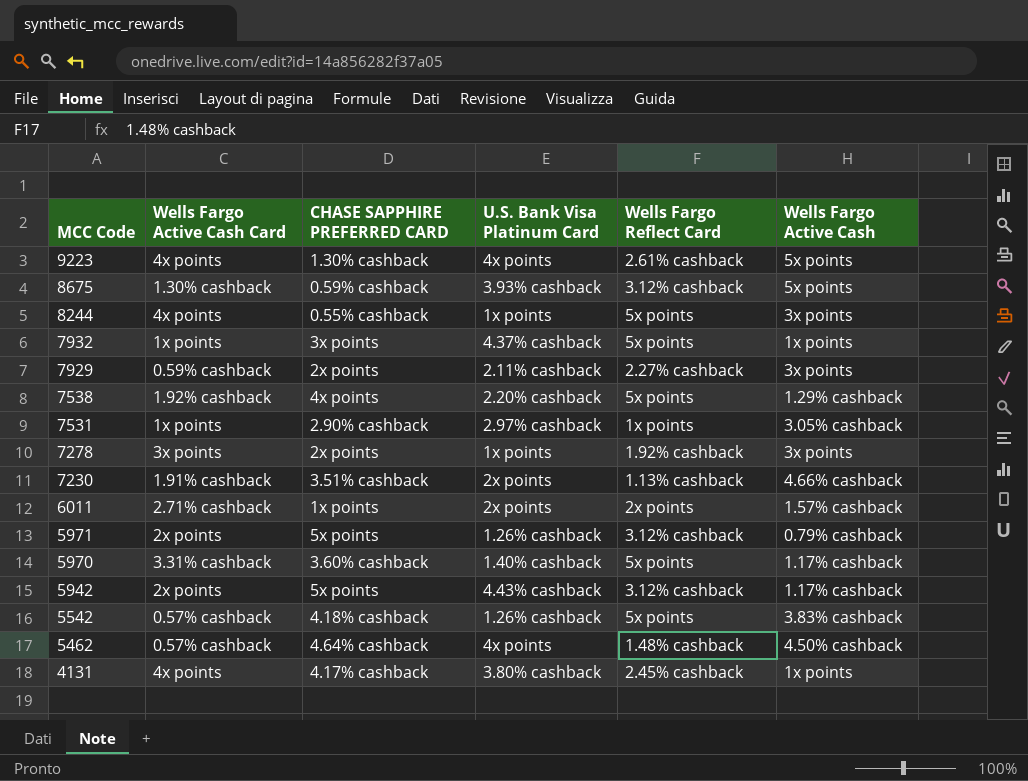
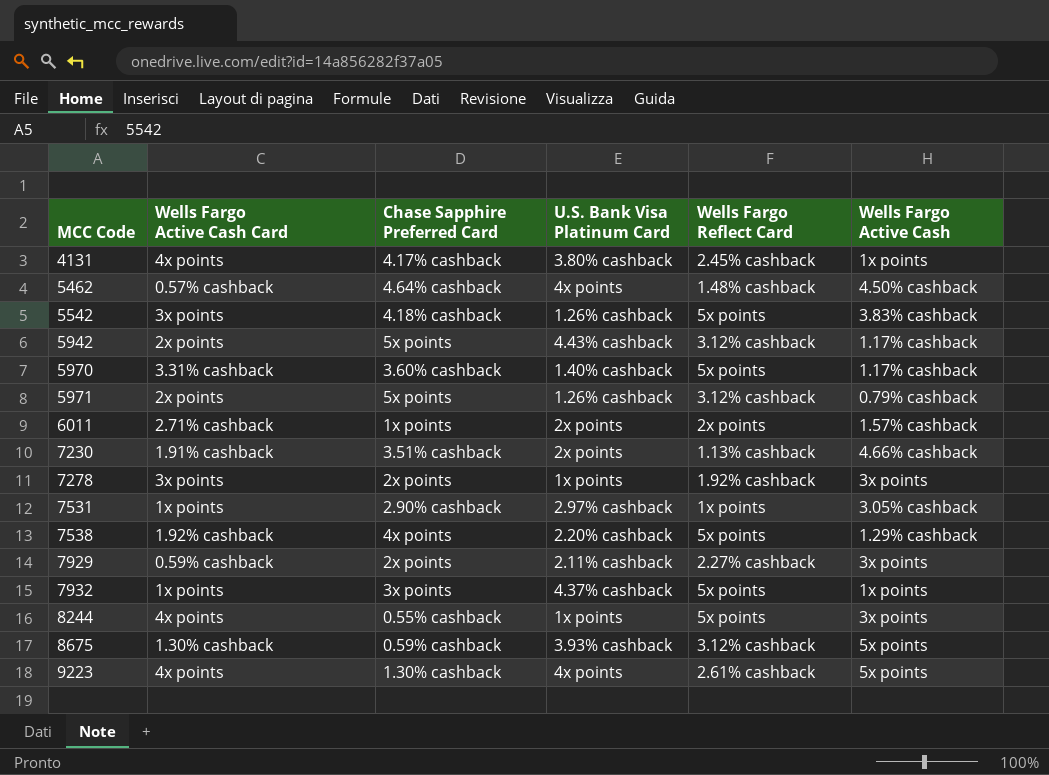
row order: MCC Code descending -> MCC Code ascending
column name: CHASE SAPPHIRE PREFERRED CARD -> Chase Sapphire Preferred Card
5542 | Wells Fargo Active Cash Card: 0.57% cashback -> 3x points

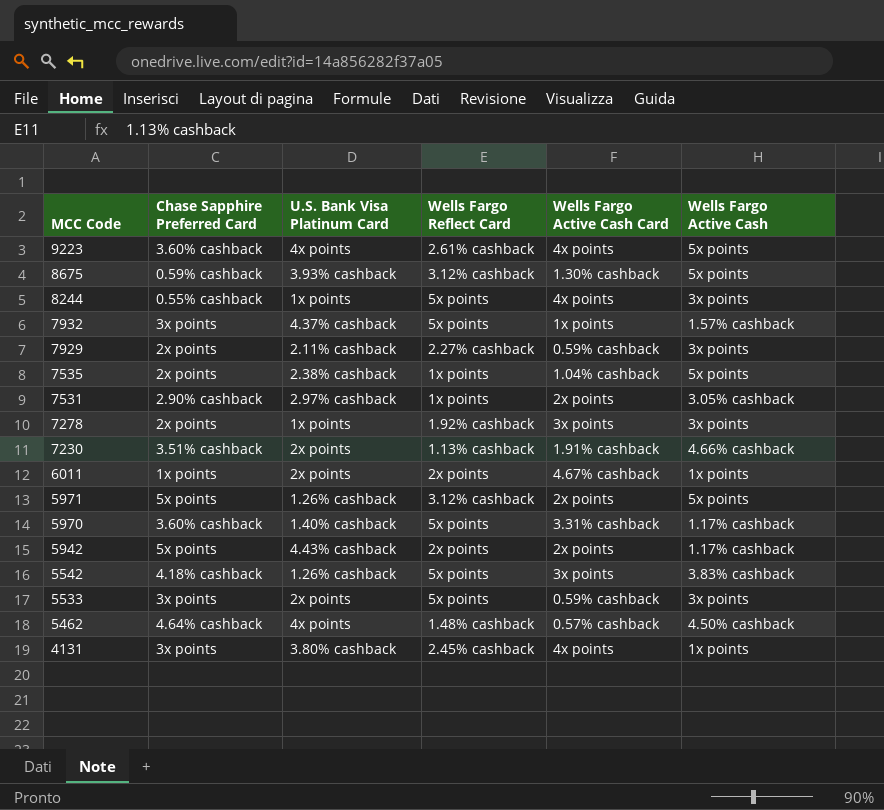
row order: MCC Code ascending -> MCC Code descending
column Wells Fargo Active Cash Card | position: 2 -> 5
row 7538: 1.92% cashback | 4x points | 2.20% cashback | 5x points | 1.29% cashback -> none
9223 | Chase Sapphire Preferred Card: 1.30% cashback -> 3.60% cashback
7932 | Wells Fargo Active Cash: 1x points -> 1.57% cashback
row 7535: none -> 2x points | 2.38% cashback | 1x points | 1.04% cashback | 5x points
7531 | Wells Fargo Active Cash Card: 1x points -> 2x points
6011 | Wells Fargo Active Cash Card: 2.71% cashback -> 4.67% cashback
6011 | Wells Fargo Active Cash: 1.57% cashback -> 1x points
5971 | Wells Fargo Active Cash: 0.79% cashback -> 5x points
5942 | Wells Fargo Reflect Card: 3.12% cashback -> 2x points
row 5533: none -> 3x points | 2x points | 5x points | 0.59% cashback | 3x points
4131 | Chase Sapphire Preferred Card: 4.17% cashback -> 3x points

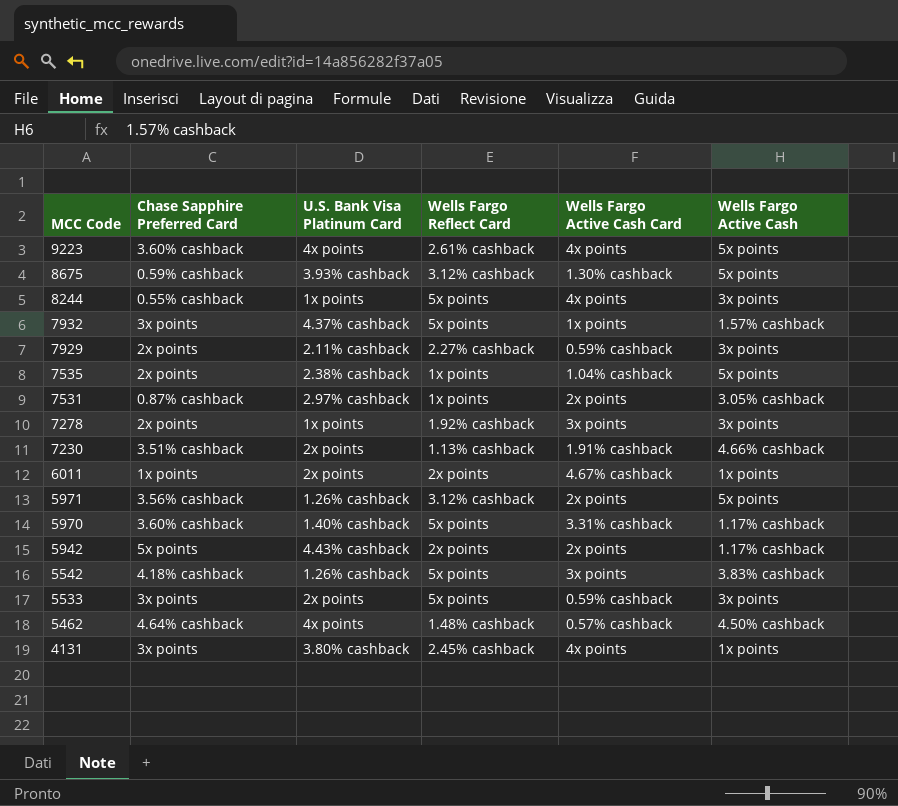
7531 | Chase Sapphire Preferred Card: 2.90% cashback -> 0.87% cashback
5971 | Chase Sapphire Preferred Card: 5x points -> 3.56% cashback

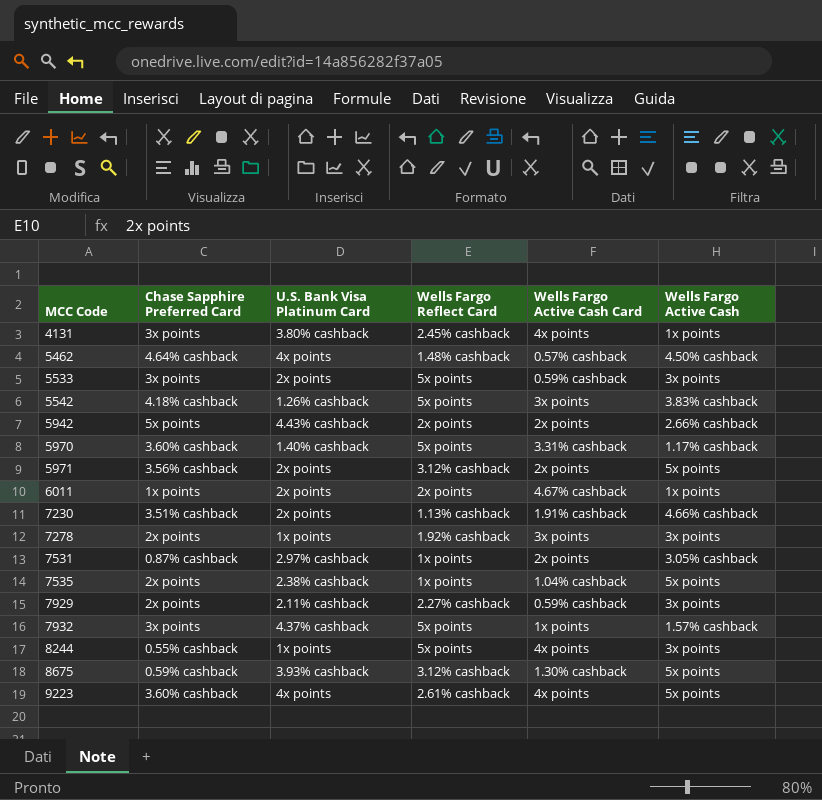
row order: MCC Code descending -> MCC Code ascending
5942 | Wells Fargo Active Cash: 1.17% cashback -> 2.66% cashback
5971 | U.S. Bank Visa Platinum Card: 1.26% cashback -> 2x points

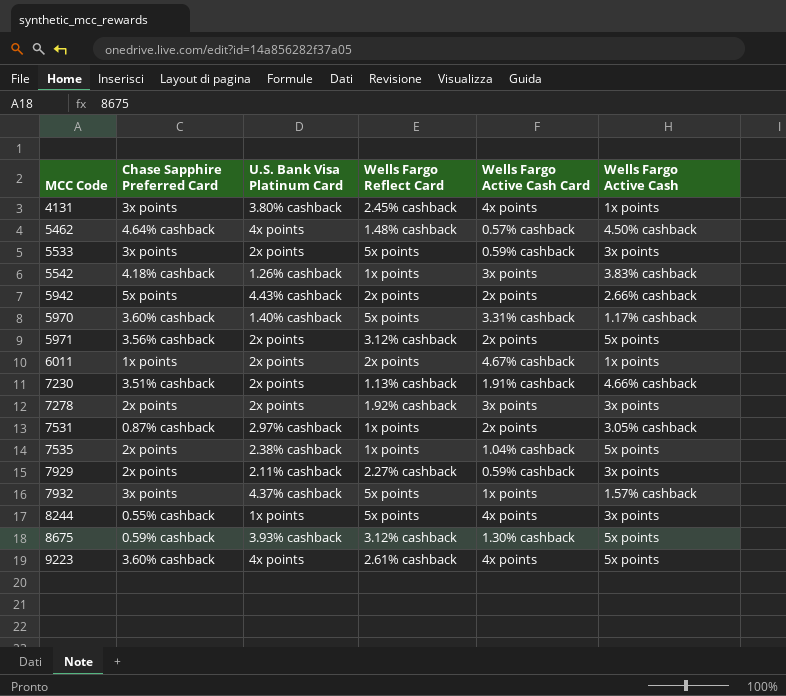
5542 | Wells Fargo Reflect Card: 5x points -> 1x points
7278 | U.S. Bank Visa Platinum Card: 1x points -> 2x points

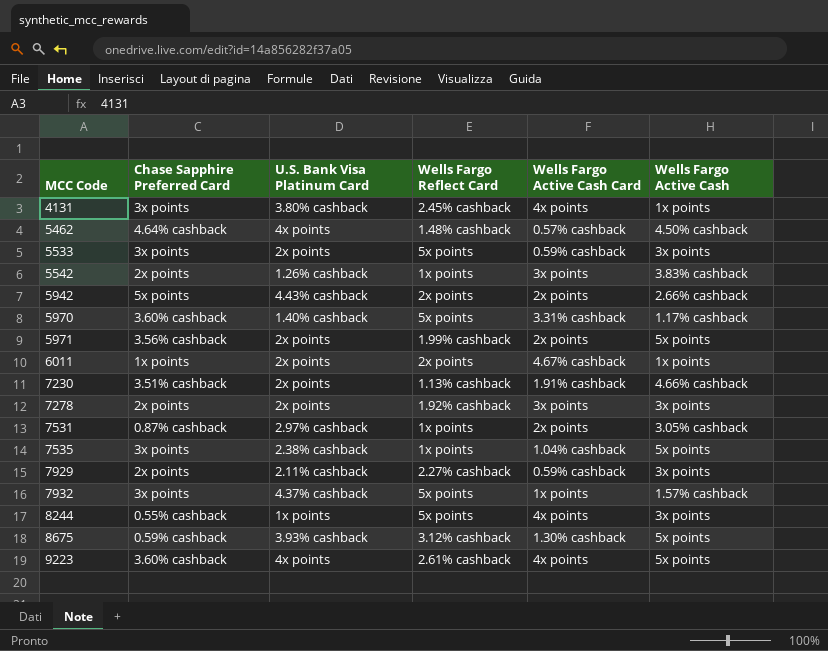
5542 | Chase Sapphire Preferred Card: 4.18% cashback -> 2x points
5971 | Wells Fargo Reflect Card: 3.12% cashback -> 1.99% cashback
7535 | Chase Sapphire Preferred Card: 2x points -> 3x points

